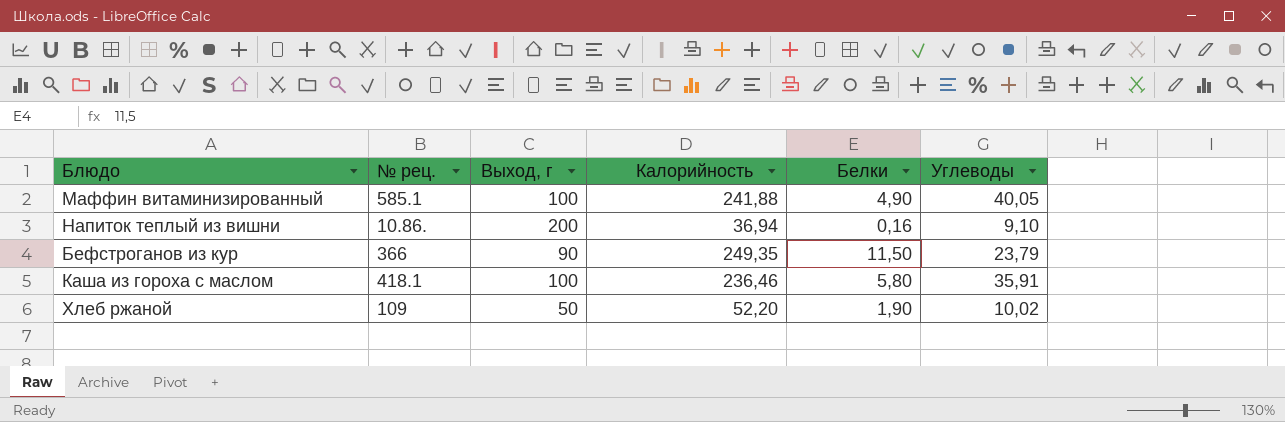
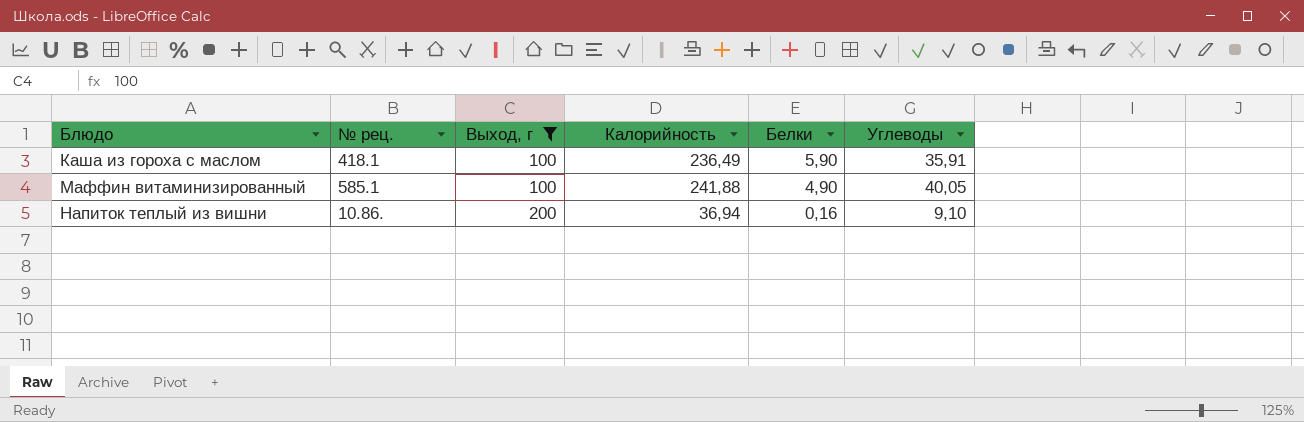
filter: none -> Выход, г >= 100
row order: none -> Блюдо ascending
Каша из гороха с маслом | Калорийность: 236,46 -> 236,49
Каша из гороха с маслом | Белки: 5,80 -> 5,90

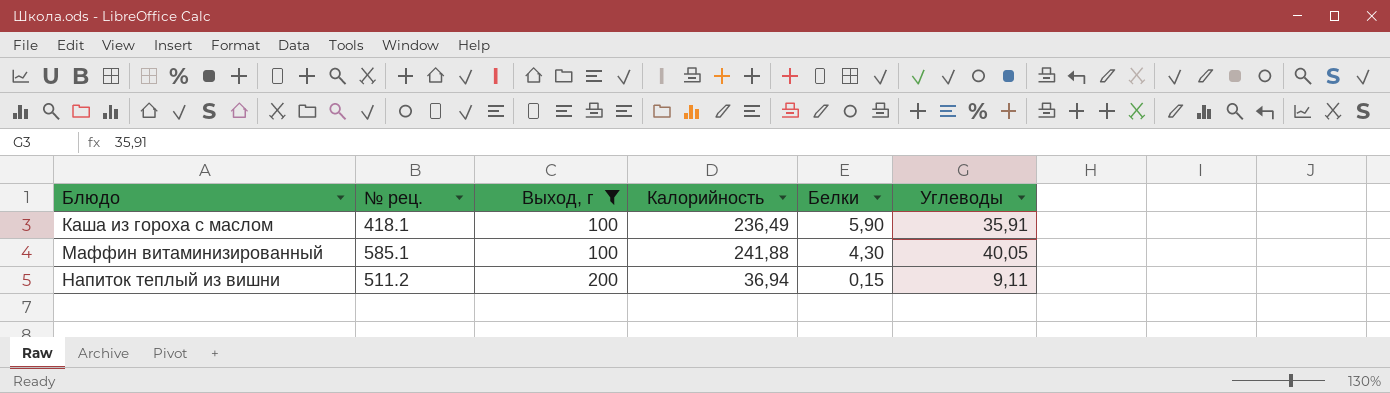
Маффин витаминизированный | Белки: 4,90 -> 4,30
Напиток теплый из вишни | № рец.: 10.86. -> 511.2
Напиток теплый из вишни | Белки: 0,16 -> 0,15
Напиток теплый из вишни | Углеводы: 9,10 -> 9,11

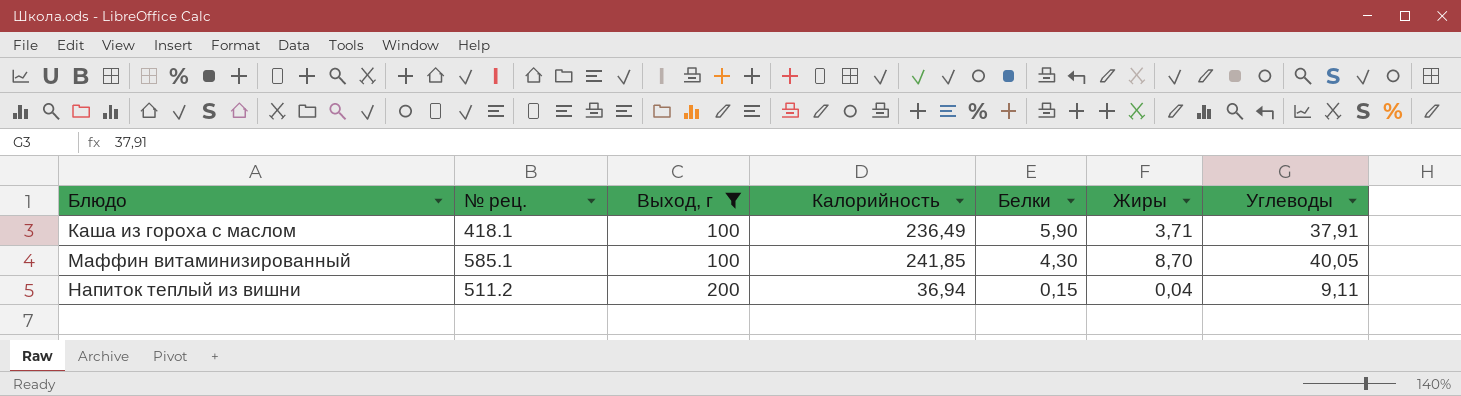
column Жиры | position: none -> 6
Каша из гороха с маслом | Углеводы: 35,91 -> 37,91
Маффин витаминизированный | Калорийность: 241,88 -> 241,85

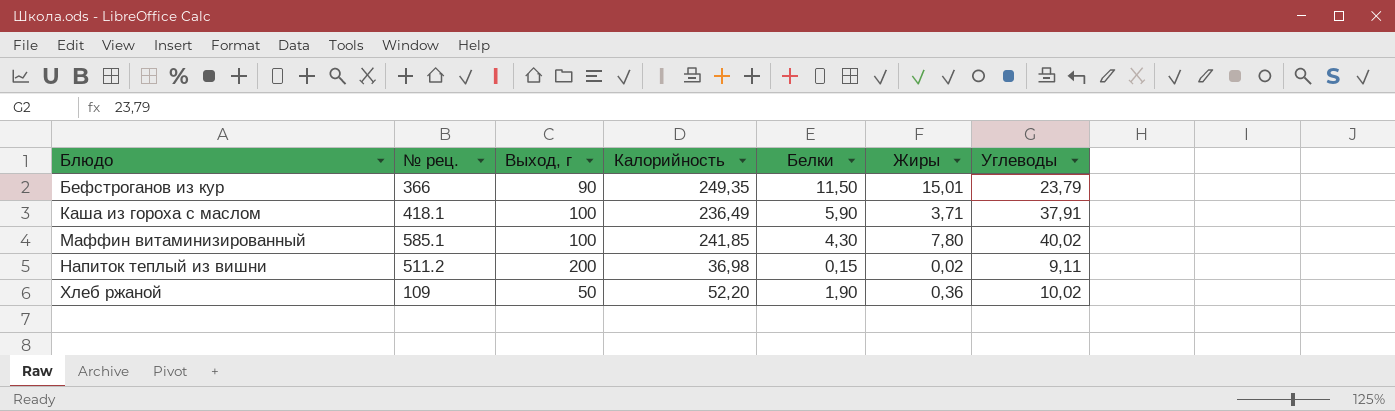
filter: Выход, г >= 100 -> none
Маффин витаминизированный | Жиры: 8,70 -> 7,80
Маффин витаминизированный | Углеводы: 40,05 -> 40,02
Напиток теплый из вишни | Калорийность: 36,94 -> 36,98
Напиток теплый из вишни | Жиры: 0,04 -> 0,02

